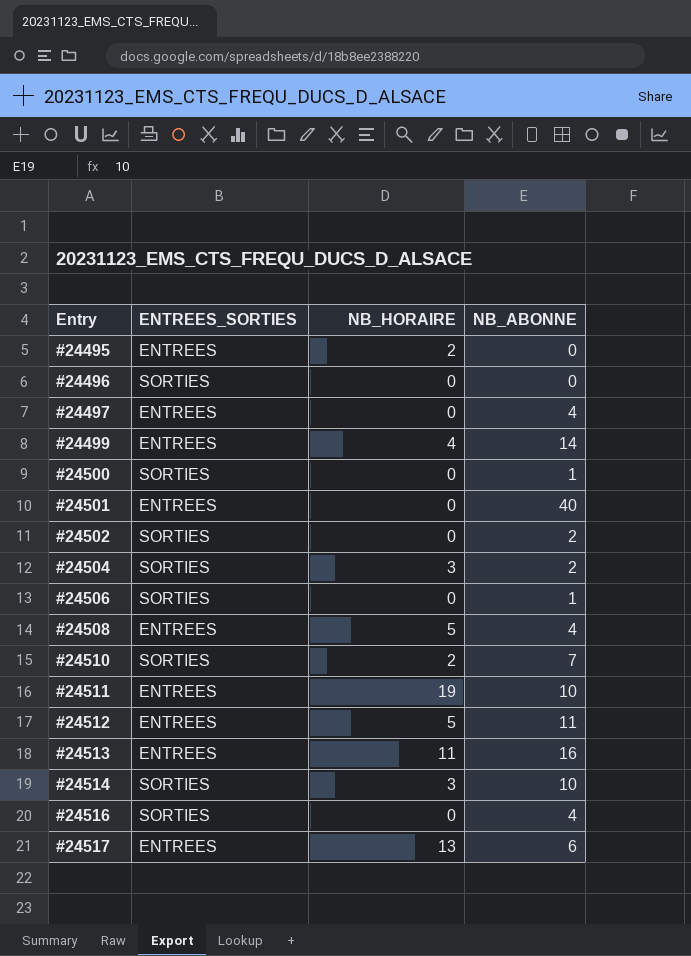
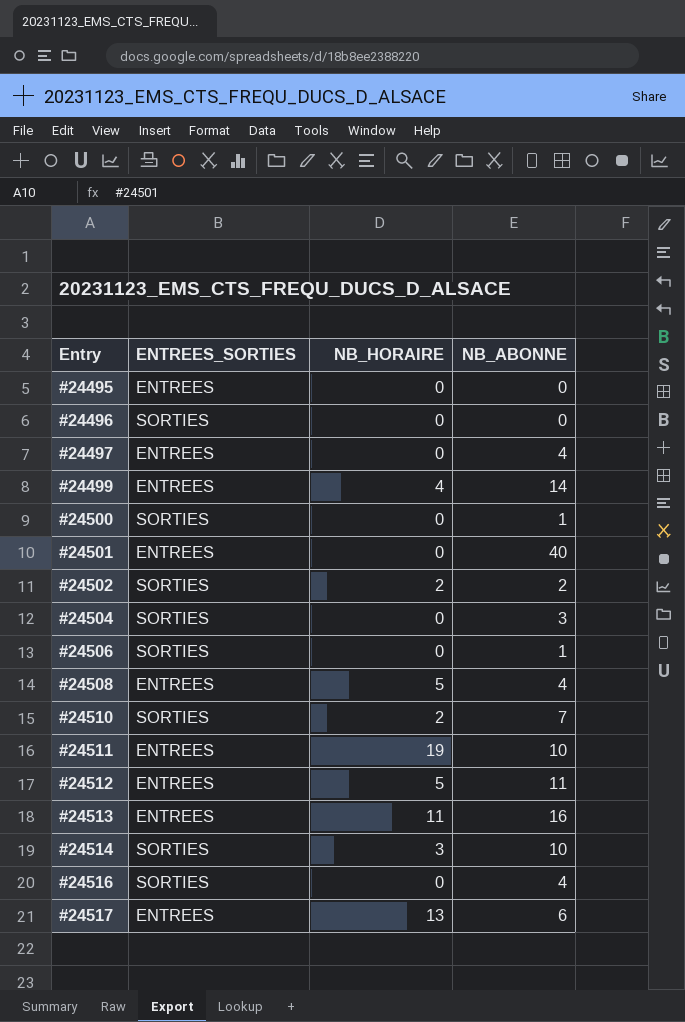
#24495 | NB_HORAIRE: 2 -> 0
#24502 | NB_HORAIRE: 0 -> 2
#24504 | NB_HORAIRE: 3 -> 0
#24504 | NB_ABONNE: 2 -> 3

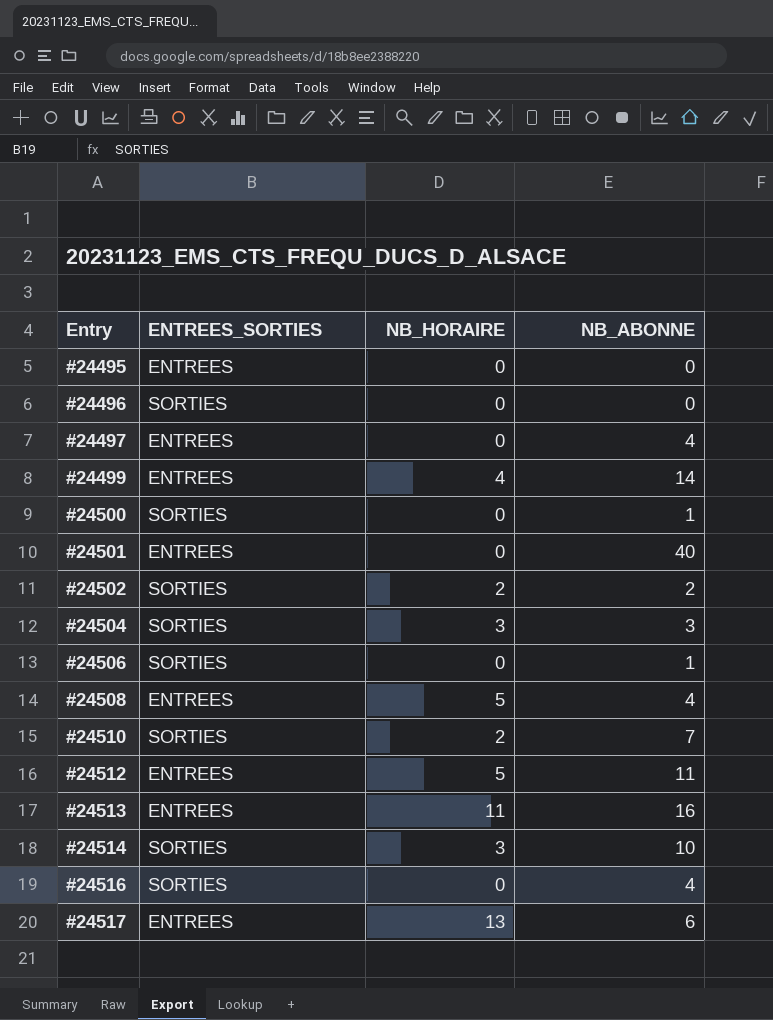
row #24511: ENTREES | 19 | 10 -> none
#24504 | NB_HORAIRE: 0 -> 3

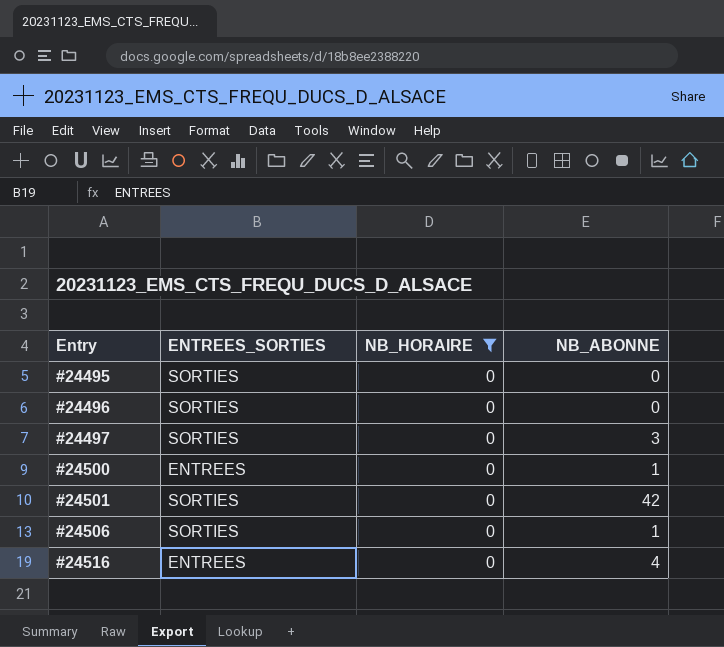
filter: none -> NB_HORAIRE = 0
#24495 | ENTREES_SORTIES: ENTREES -> SORTIES
#24497 | ENTREES_SORTIES: ENTREES -> SORTIES
#24497 | NB_ABONNE: 4 -> 3
#24500 | ENTREES_SORTIES: SORTIES -> ENTREES
#24501 | ENTREES_SORTIES: ENTREES -> SORTIES
#24501 | NB_ABONNE: 40 -> 42
#24516 | ENTREES_SORTIES: SORTIES -> ENTREES

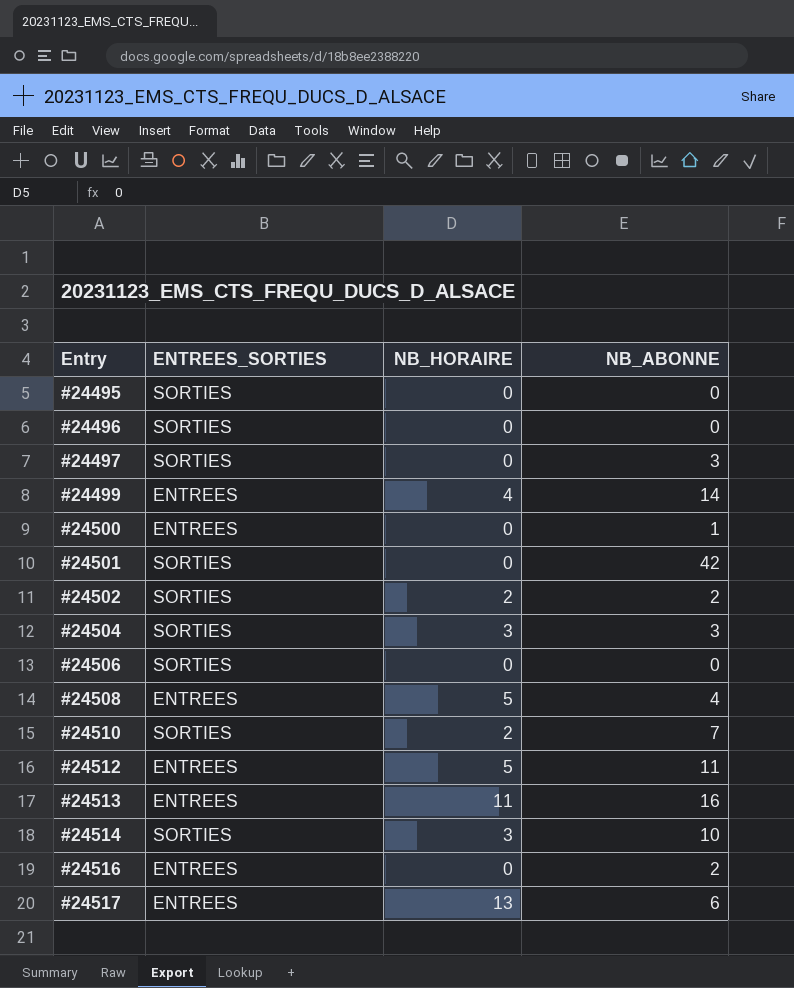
filter: NB_HORAIRE = 0 -> none
#24506 | NB_ABONNE: 1 -> 0
#24516 | NB_ABONNE: 4 -> 2

